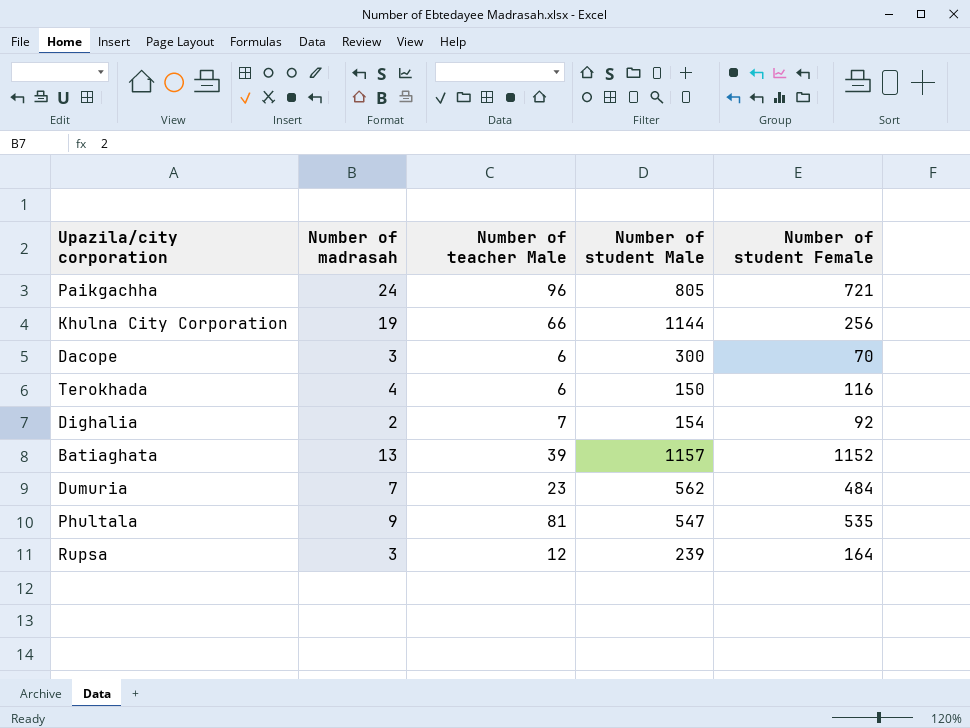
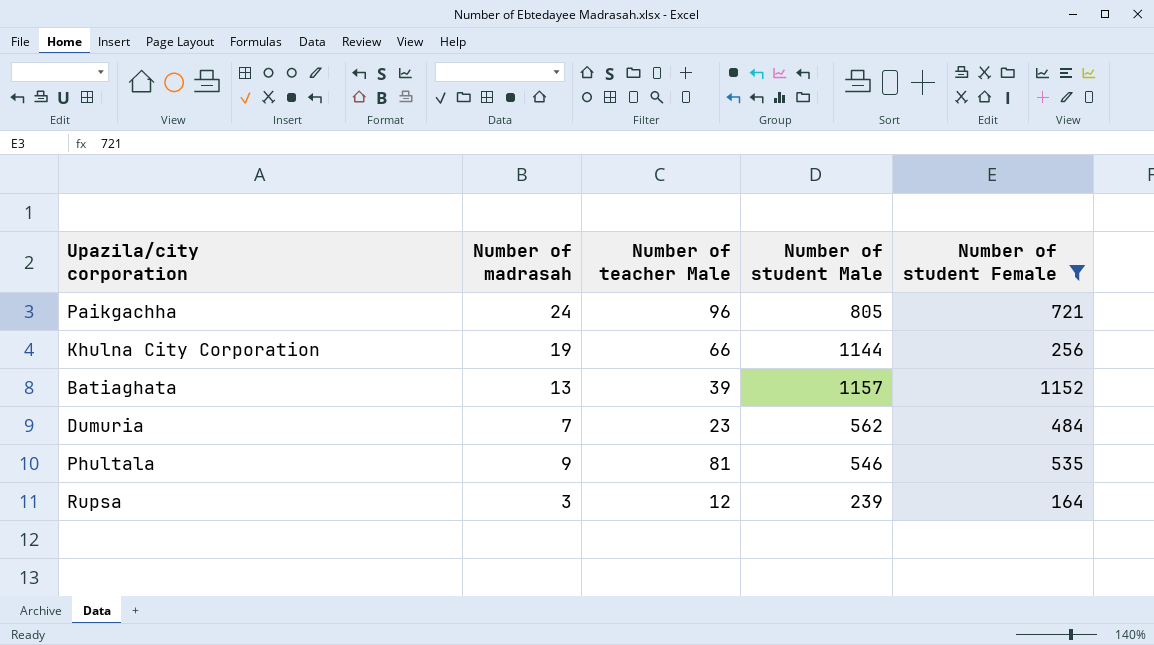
filter: none -> Number of student Female >= 164
Phultala | Number of student Male: 547 -> 546

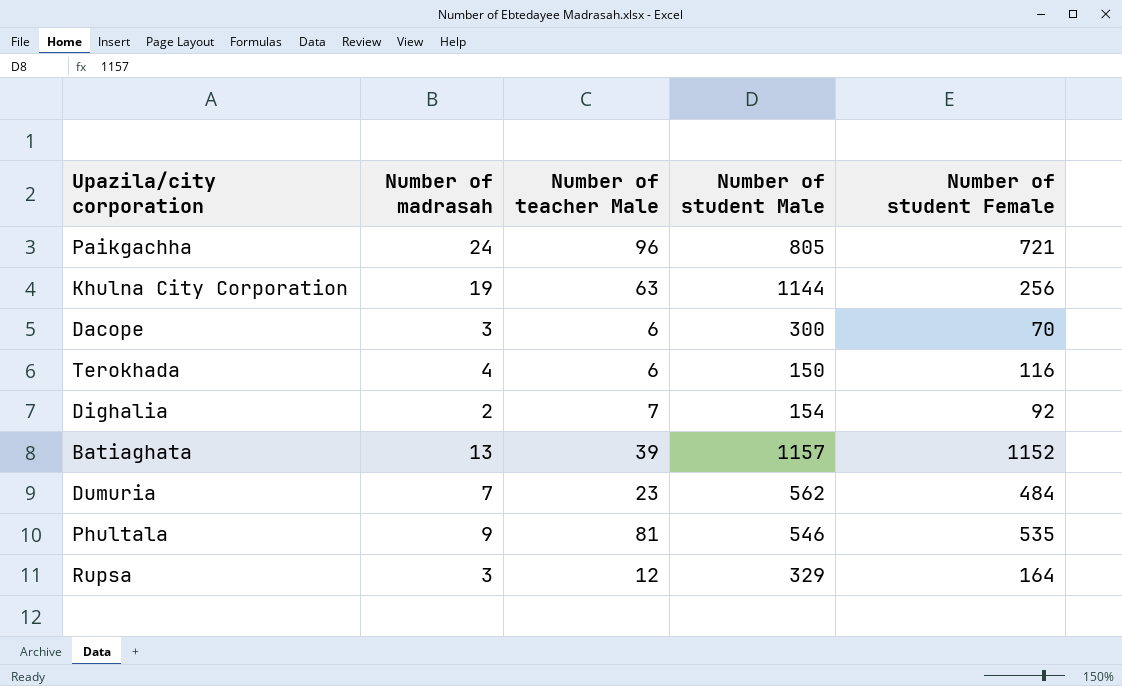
filter: Number of student Female >= 164 -> none
Khulna City Corporation | Number of teacher Male: 66 -> 63
Rupsa | Number of student Male: 239 -> 329

